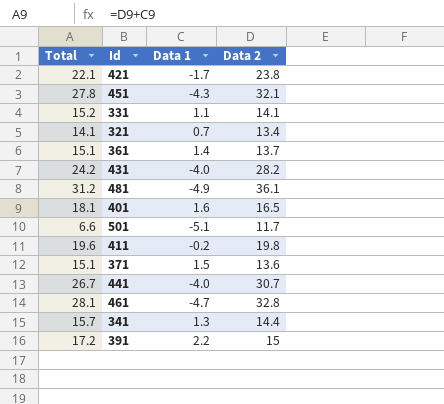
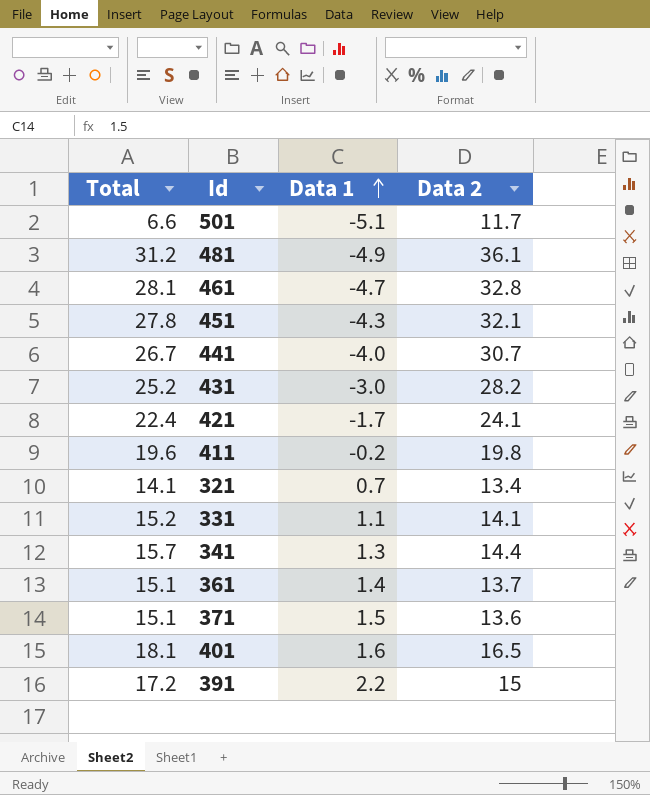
row order: none -> Data 1 ascending
431 | Total: 24.2 -> 25.2
431 | Data 1: -4.0 -> -3.0
421 | Total: 22.1 -> 22.4
421 | Data 2: 23.8 -> 24.1

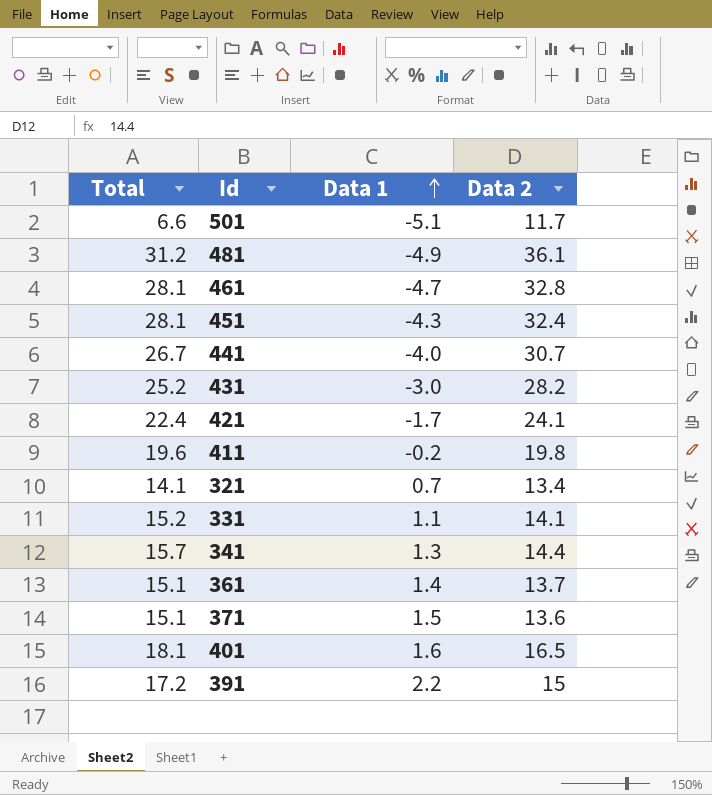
451 | Total: 27.8 -> 28.1
451 | Data 2: 32.1 -> 32.4

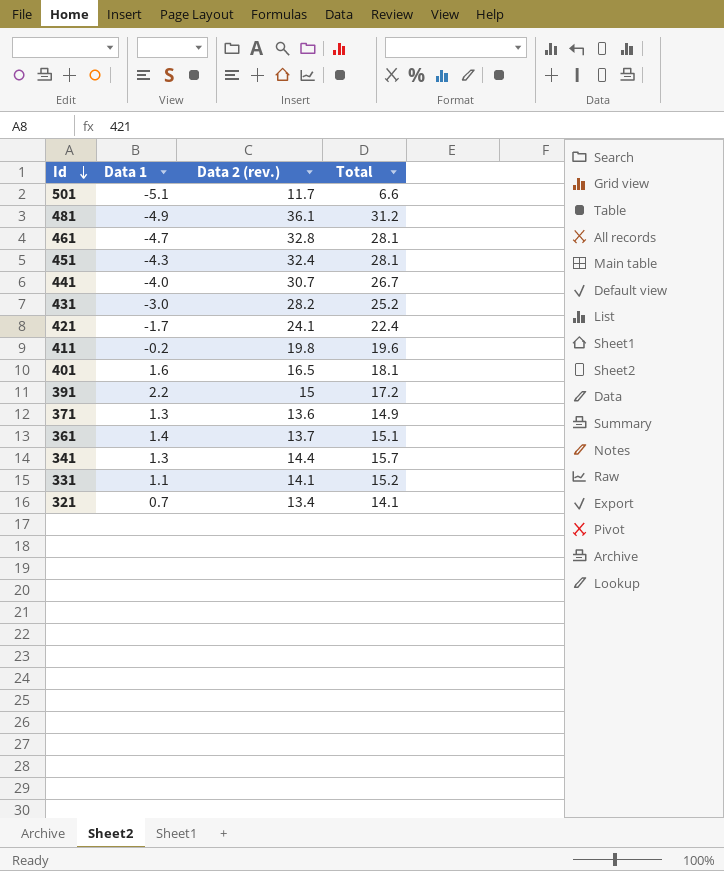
row order: Data 1 ascending -> Id descending
column name: Data 2 -> Data 2 (rev.)
column Total | position: 1 -> 4
371 | Data 1: 1.5 -> 1.3
371 | Total: 15.1 -> 14.9

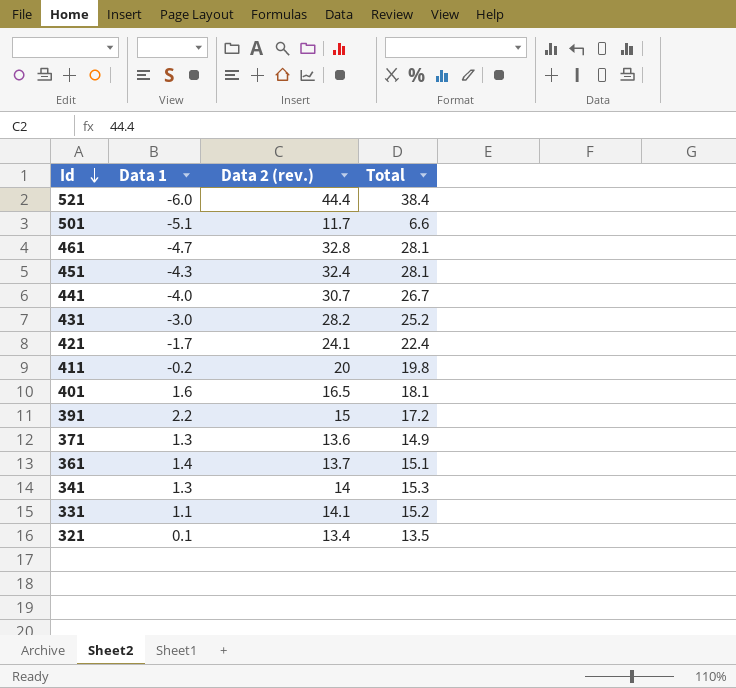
row 481: -4.9 | 36.1 | 31.2 -> none
row 521: none -> -6.0 | 44.4 | 38.4
411 | Data 2 (rev.): 19.8 -> 20
411 | Total: 19.6 -> 19.8
341 | Data 2 (rev.): 14.4 -> 14
341 | Total: 15.7 -> 15.3
321 | Data 1: 0.7 -> 0.1
321 | Total: 14.1 -> 13.5

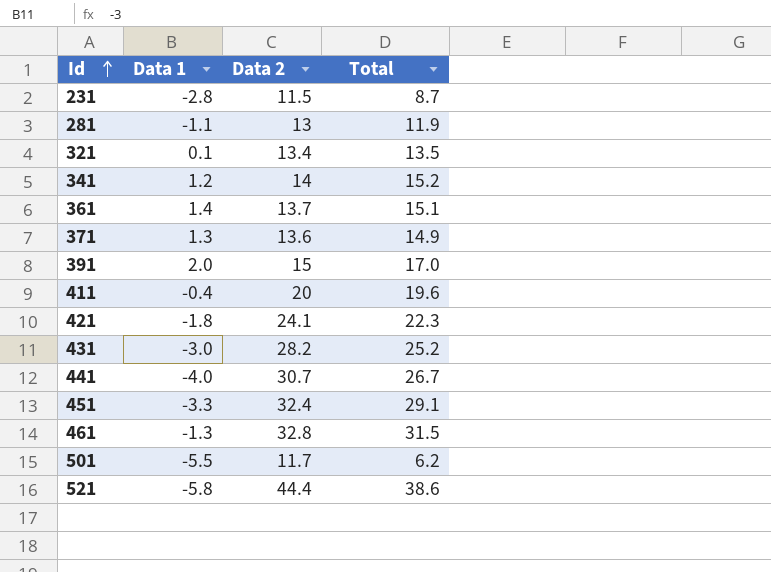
row order: Id descending -> Id ascending
column name: Data 2 (rev.) -> Data 2
row 401: 1.6 | 16.5 | 18.1 -> none
row 331: 1.1 | 14.1 | 15.2 -> none
row 231: none -> -2.8 | 11.5 | 8.7
row 281: none -> -1.1 | 13 | 11.9
341 | Data 1: 1.3 -> 1.2
341 | Total: 15.3 -> 15.2
391 | Data 1: 2.2 -> 2.0
391 | Total: 17.2 -> 17.0
411 | Data 1: -0.2 -> -0.4
411 | Total: 19.8 -> 19.6
421 | Data 1: -1.7 -> -1.8
421 | Total: 22.4 -> 22.3
451 | Data 1: -4.3 -> -3.3
451 | Total: 28.1 -> 29.1
461 | Data 1: -4.7 -> -1.3
461 | Total: 28.1 -> 31.5
501 | Data 1: -5.1 -> -5.5
501 | Total: 6.6 -> 6.2
521 | Data 1: -6.0 -> -5.8
521 | Total: 38.4 -> 38.6

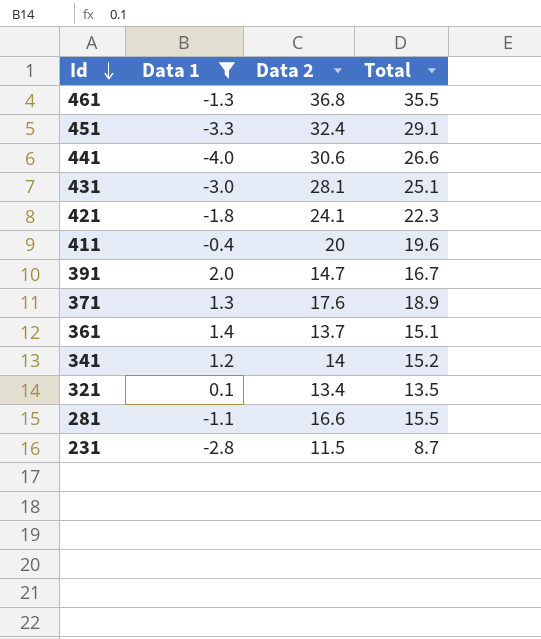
filter: none -> Data 1 >= -4.0
row order: Id ascending -> Id descending
461 | Data 2: 32.8 -> 36.8
461 | Total: 31.5 -> 35.5
441 | Data 2: 30.7 -> 30.6
441 | Total: 26.7 -> 26.6
431 | Data 2: 28.2 -> 28.1
431 | Total: 25.2 -> 25.1
391 | Data 2: 15 -> 14.7
391 | Total: 17.0 -> 16.7
371 | Data 2: 13.6 -> 17.6
371 | Total: 14.9 -> 18.9
281 | Data 2: 13 -> 16.6
281 | Total: 11.9 -> 15.5

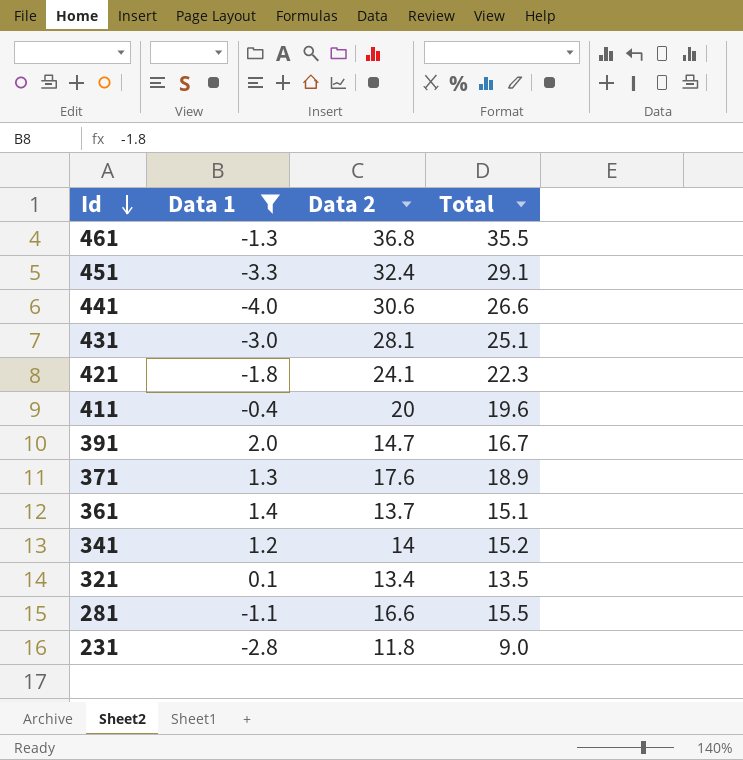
231 | Data 2: 11.5 -> 11.8
231 | Total: 8.7 -> 9.0

